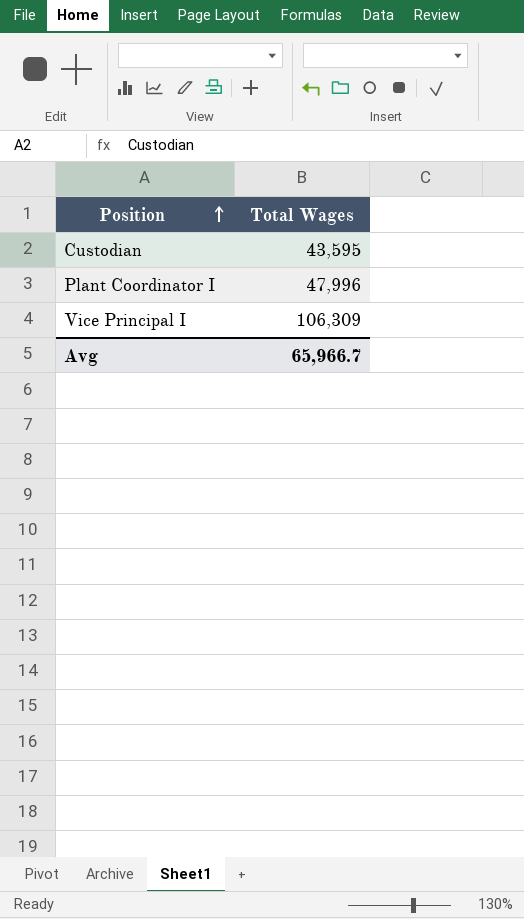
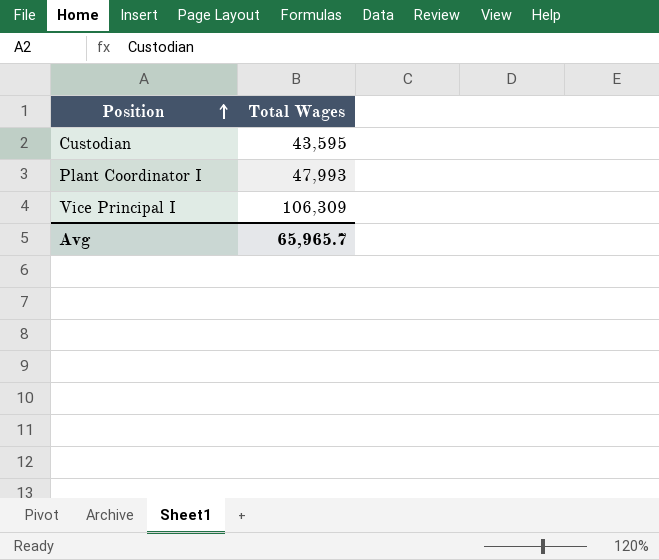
Plant Coordinator I | Total Wages: 47,996 -> 47,993
Avg | Total Wages: 65,966.7 -> 65,965.7

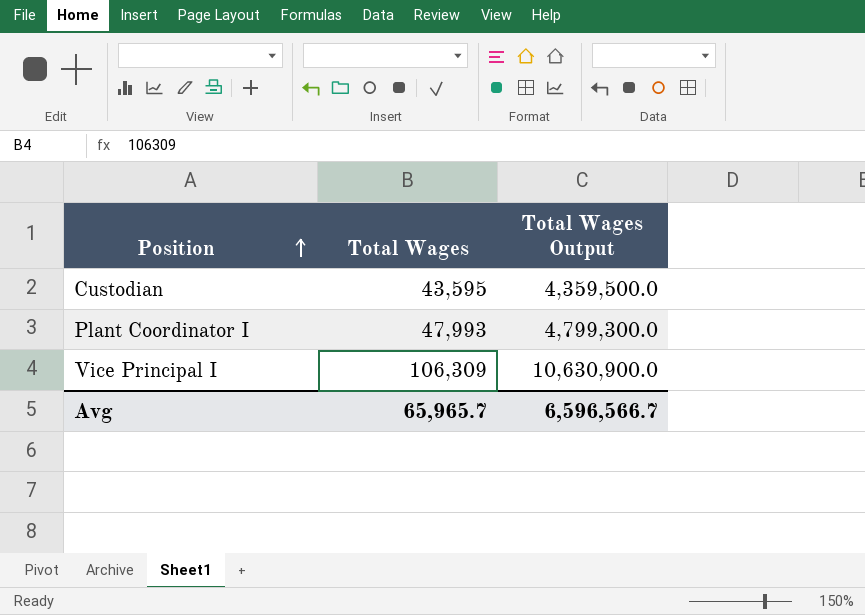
column Total Wages Output | formula: none -> [Total Wages] * 100

